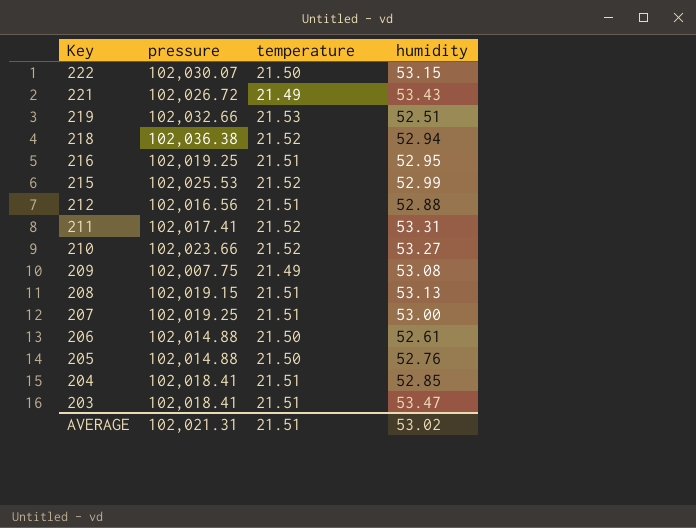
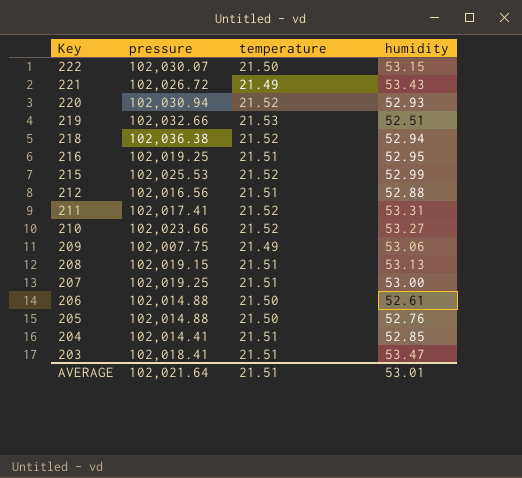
row 220: none -> 102,030.94 | 21.52 | 52.93
209 | humidity: 53.08 -> 53.06
204 | pressure: 102,018.41 -> 102,014.41
AVERAGE | pressure: 102,021.31 -> 102,021.64
AVERAGE | humidity: 53.02 -> 53.01

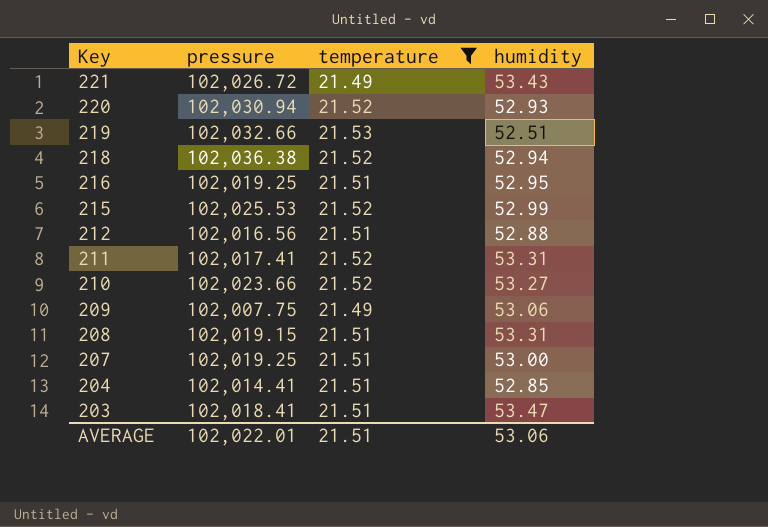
filter: none -> temperature != 21.50
208 | humidity: 53.13 -> 53.31
AVERAGE | pressure: 102,021.64 -> 102,022.01
AVERAGE | humidity: 53.01 -> 53.06

